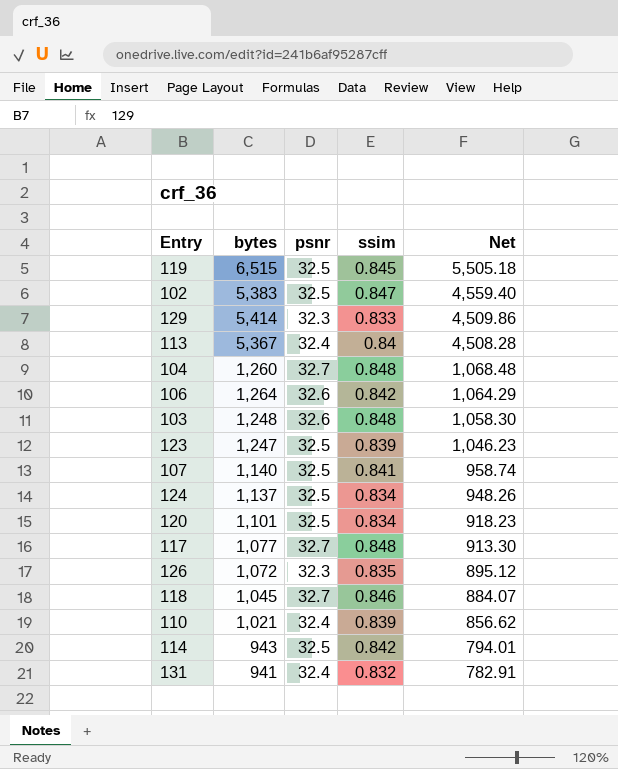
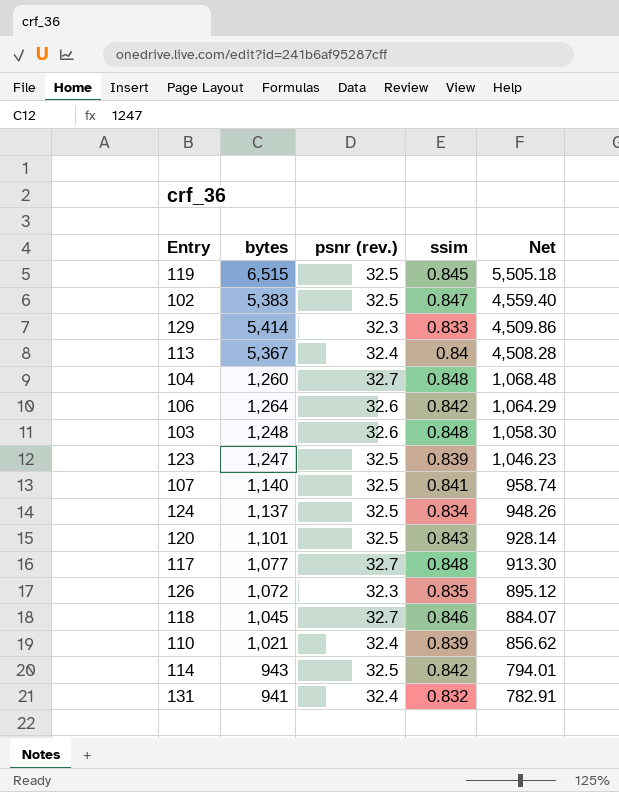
column name: psnr -> psnr (rev.)
120 | ssim: 0.834 -> 0.843
120 | Net: 918.23 -> 928.14

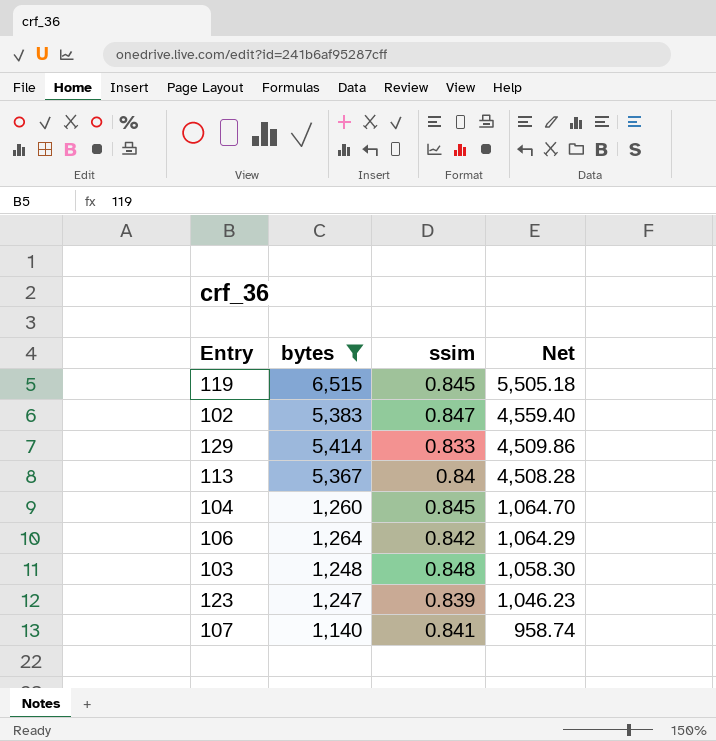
filter: none -> bytes >= 1,140
column psnr (rev.) | position: 3 -> none
104 | ssim: 0.848 -> 0.845
104 | Net: 1,068.48 -> 1,064.70

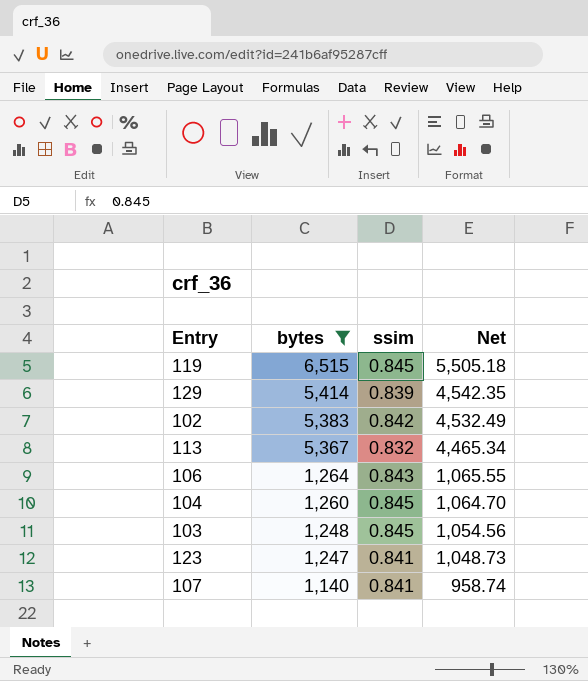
row order: Net descending -> bytes descending
129 | ssim: 0.833 -> 0.839
129 | Net: 4,509.86 -> 4,542.35
102 | ssim: 0.847 -> 0.842
102 | Net: 4,559.40 -> 4,532.49
113 | ssim: 0.84 -> 0.832
113 | Net: 4,508.28 -> 4,465.34
106 | ssim: 0.842 -> 0.843
106 | Net: 1,064.29 -> 1,065.55
103 | ssim: 0.848 -> 0.845
103 | Net: 1,058.30 -> 1,054.56
123 | ssim: 0.839 -> 0.841
123 | Net: 1,046.23 -> 1,048.73

